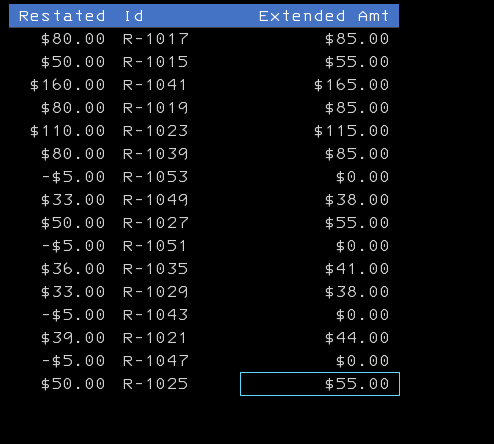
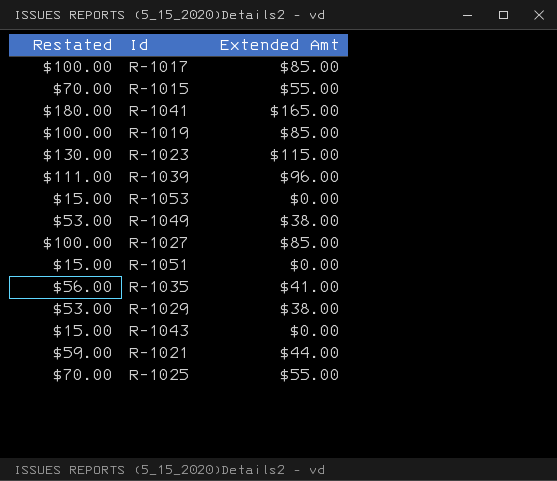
column Restated | formula: [Extended Amt] - 5 -> [Extended Amt] + 15
row R-1047: -$5.00 | $0.00 -> none
R-1039 | Extended Amt: $85.00 -> $96.00
R-1027 | Extended Amt: $55.00 -> $85.00

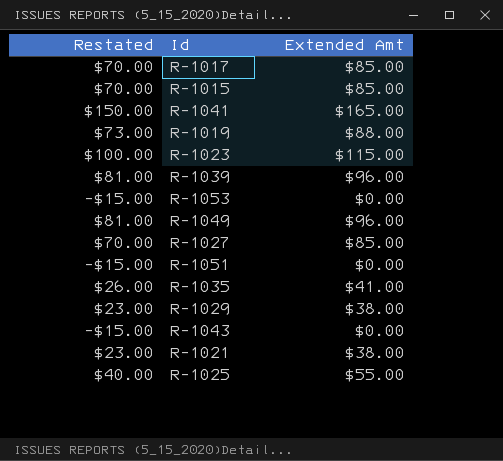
column Restated | formula: [Extended Amt] + 15 -> [Extended Amt] - 15
R-1015 | Extended Amt: $55.00 -> $85.00
R-1019 | Extended Amt: $85.00 -> $88.00
R-1049 | Extended Amt: $38.00 -> $96.00
R-1021 | Extended Amt: $44.00 -> $38.00

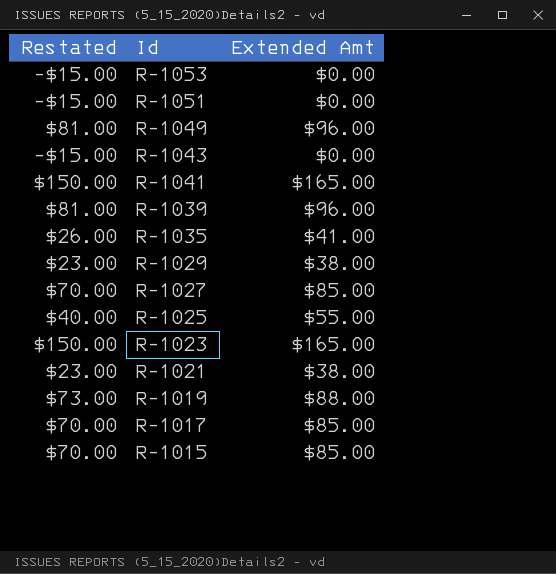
row order: none -> Id descending
R-1023 | Restated: $100.00 -> $150.00
R-1023 | Extended Amt: $115.00 -> $165.00

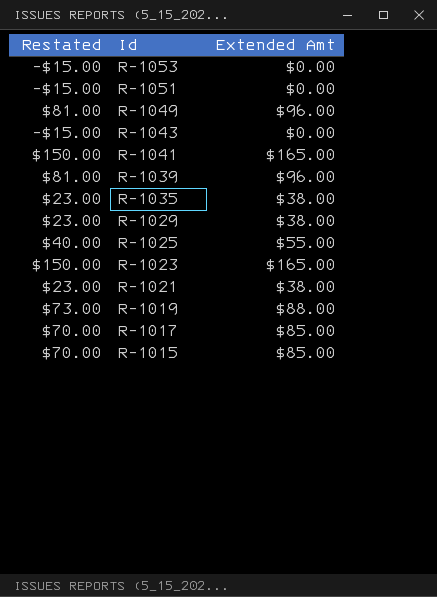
row R-1027: $70.00 | $85.00 -> none
R-1035 | Restated: $26.00 -> $23.00
R-1035 | Extended Amt: $41.00 -> $38.00

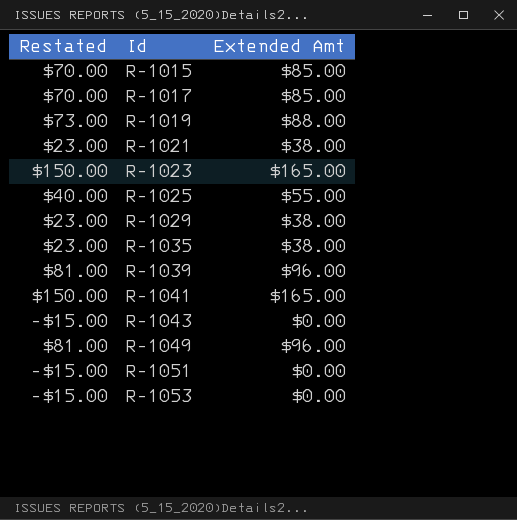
row order: Id descending -> Id ascending

